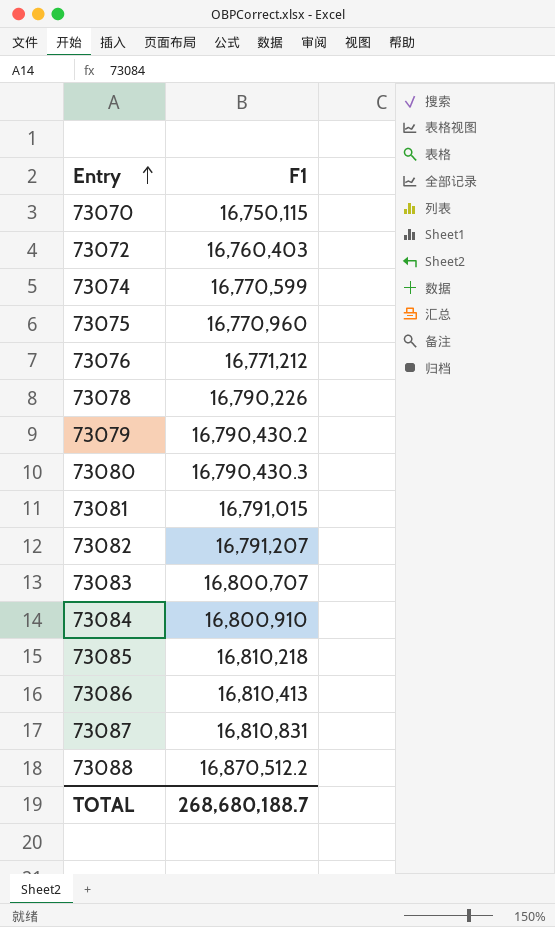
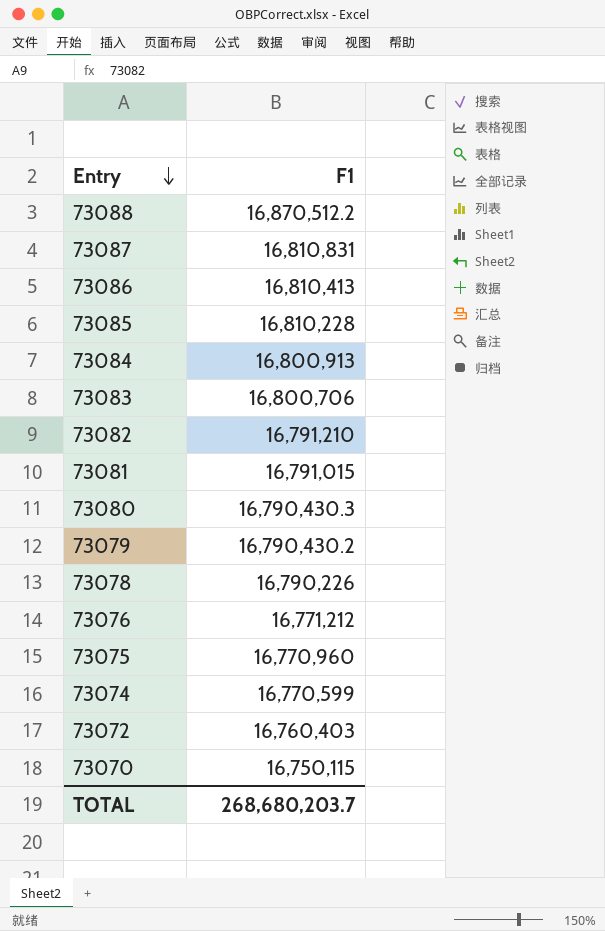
row order: Entry ascending -> Entry descending
73085 | F1: 16,810,218 -> 16,810,228
73084 | F1: 16,800,910 -> 16,800,913
73083 | F1: 16,800,707 -> 16,800,706
73082 | F1: 16,791,207 -> 16,791,210
TOTAL | F1: 268,680,188.7 -> 268,680,203.7

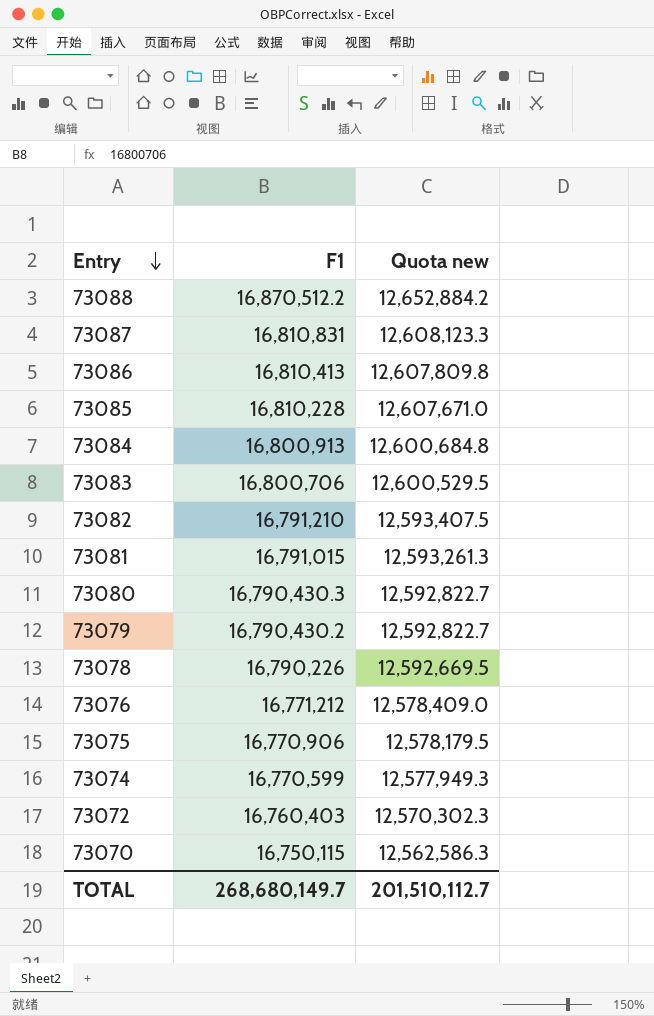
column Quota new | formula: none -> [F1] * 0.75
73075 | F1: 16,770,960 -> 16,770,906
TOTAL | F1: 268,680,203.7 -> 268,680,149.7

